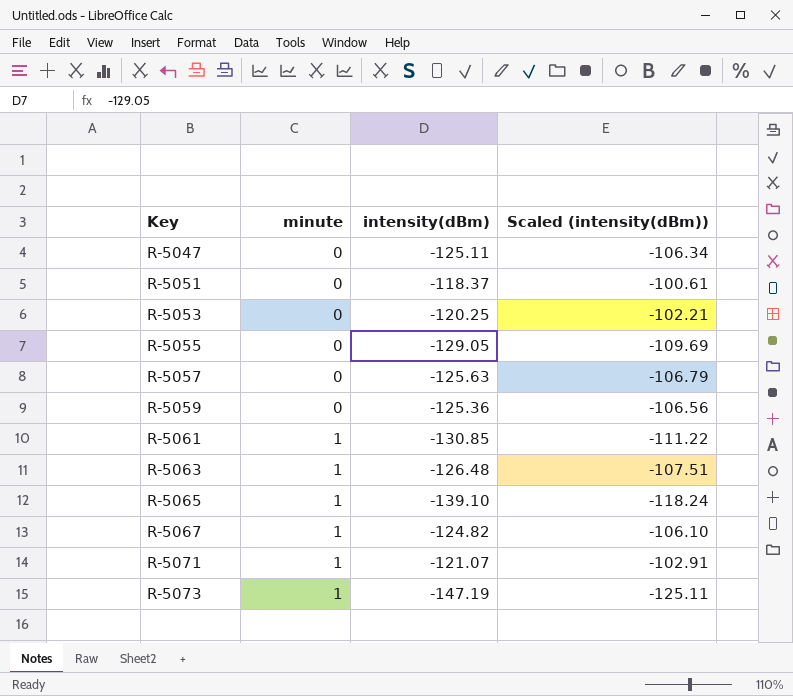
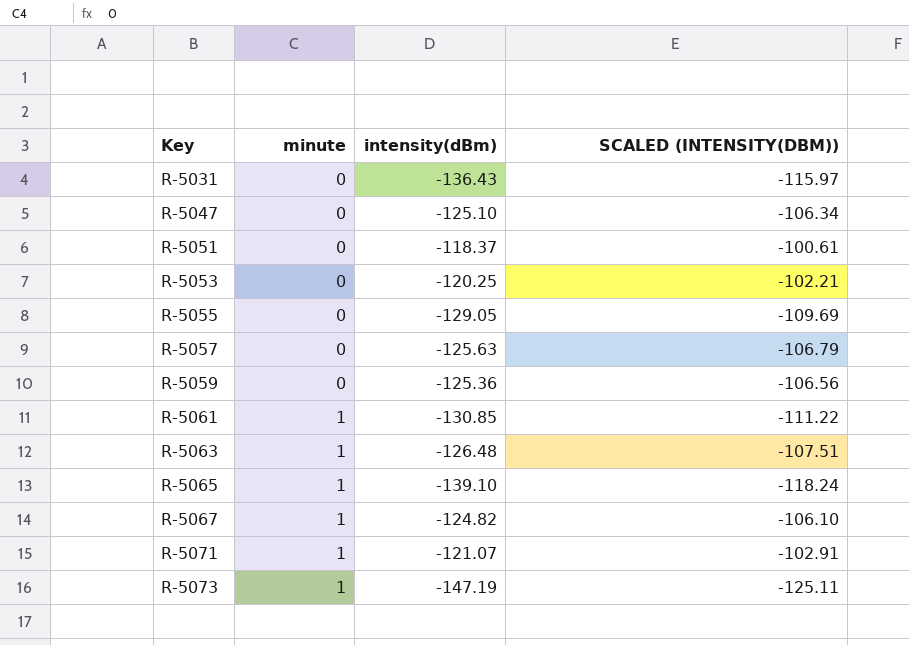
column name: Scaled (intensity(dBm)) -> SCALED (INTENSITY(DBM))
row R-5031: none -> 0 | -136.43 | -115.97
R-5047 | intensity(dBm): -125.11 -> -125.10

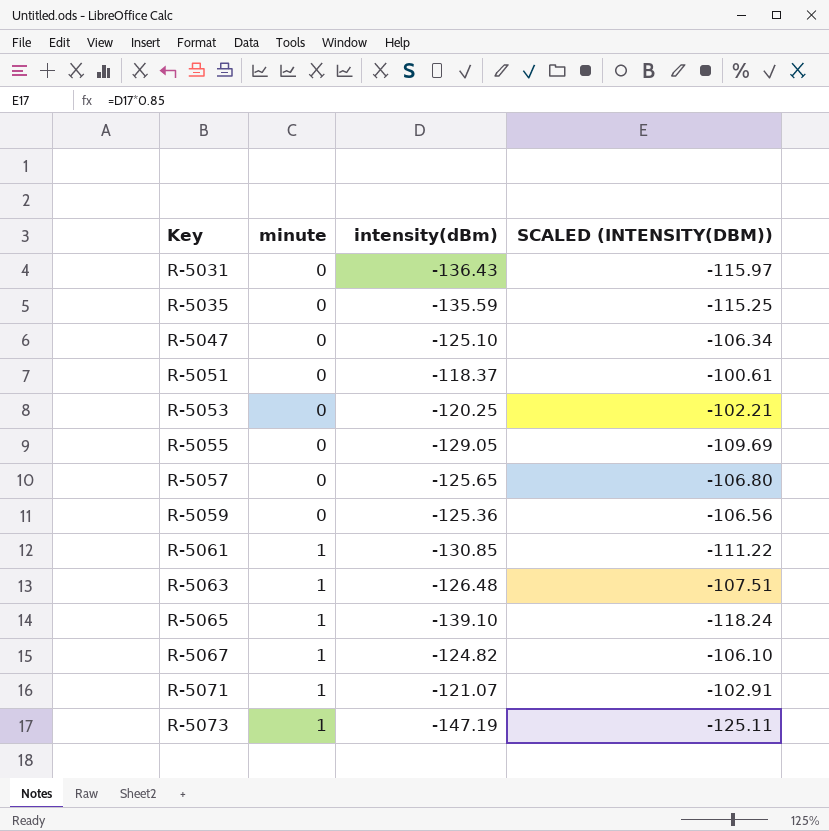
row R-5035: none -> 0 | -135.59 | -115.25
R-5057 | intensity(dBm): -125.63 -> -125.65
R-5057 | SCALED (INTENSITY(DBM)): -106.79 -> -106.80

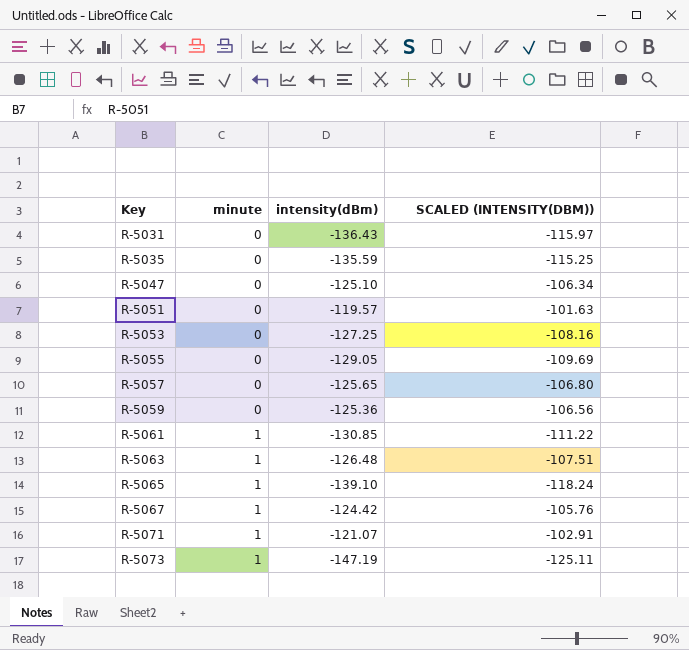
R-5051 | intensity(dBm): -118.37 -> -119.57
R-5051 | SCALED (INTENSITY(DBM)): -100.61 -> -101.63
R-5053 | intensity(dBm): -120.25 -> -127.25
R-5053 | SCALED (INTENSITY(DBM)): -102.21 -> -108.16
R-5067 | intensity(dBm): -124.82 -> -124.42
R-5067 | SCALED (INTENSITY(DBM)): -106.10 -> -105.76

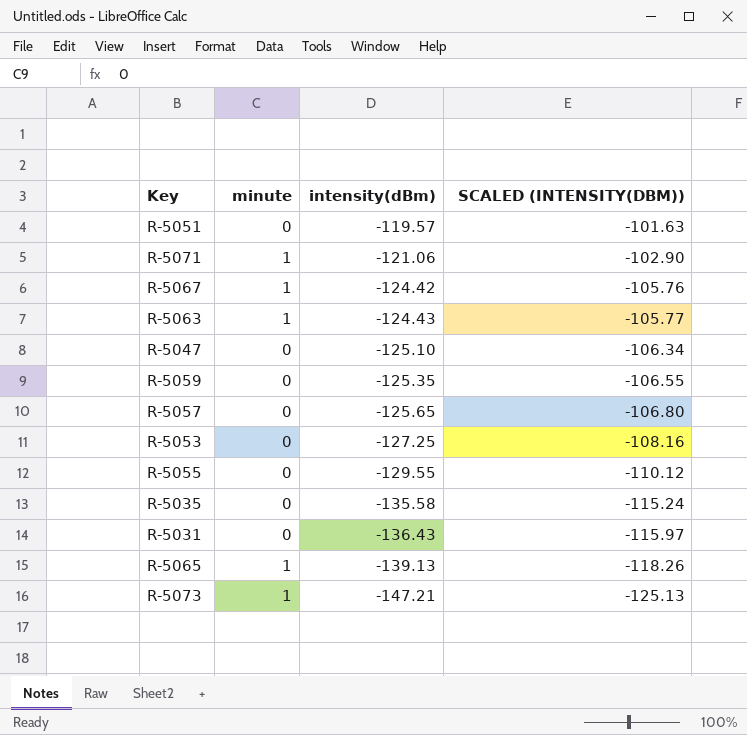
row order: Key ascending -> intensity(dBm) descending
row R-5061: 1 | -130.85 | -111.22 -> none
R-5071 | intensity(dBm): -121.07 -> -121.06
R-5071 | SCALED (INTENSITY(DBM)): -102.91 -> -102.90
R-5063 | intensity(dBm): -126.48 -> -124.43
R-5063 | SCALED (INTENSITY(DBM)): -107.51 -> -105.77
R-5059 | intensity(dBm): -125.36 -> -125.35
R-5059 | SCALED (INTENSITY(DBM)): -106.56 -> -106.55
R-5055 | intensity(dBm): -129.05 -> -129.55
R-5055 | SCALED (INTENSITY(DBM)): -109.69 -> -110.12
R-5035 | intensity(dBm): -135.59 -> -135.58
R-5035 | SCALED (INTENSITY(DBM)): -115.25 -> -115.24
R-5065 | intensity(dBm): -139.10 -> -139.13
R-5065 | SCALED (INTENSITY(DBM)): -118.24 -> -118.26
R-5073 | intensity(dBm): -147.19 -> -147.21
R-5073 | SCALED (INTENSITY(DBM)): -125.11 -> -125.13

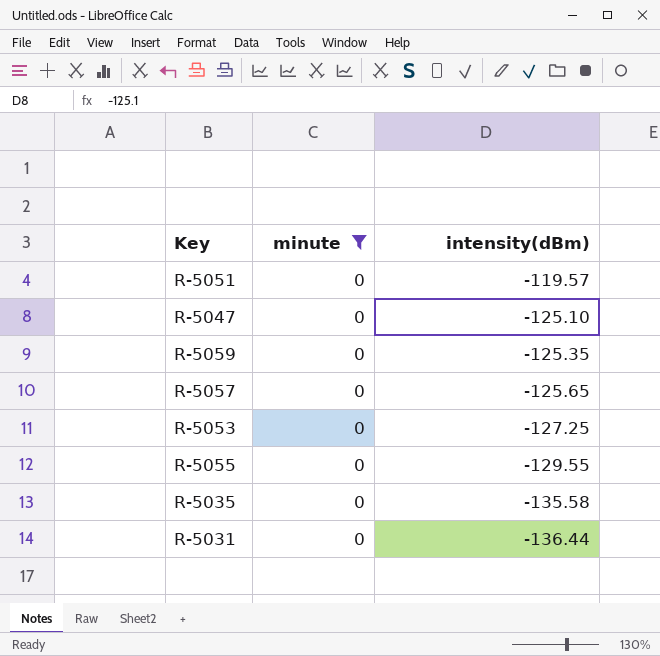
filter: none -> minute = 0
column SCALED (INTENSITY(DBM)) | formula: [intensity(dBm)] * 0.85 -> none
R-5031 | intensity(dBm): -136.43 -> -136.44

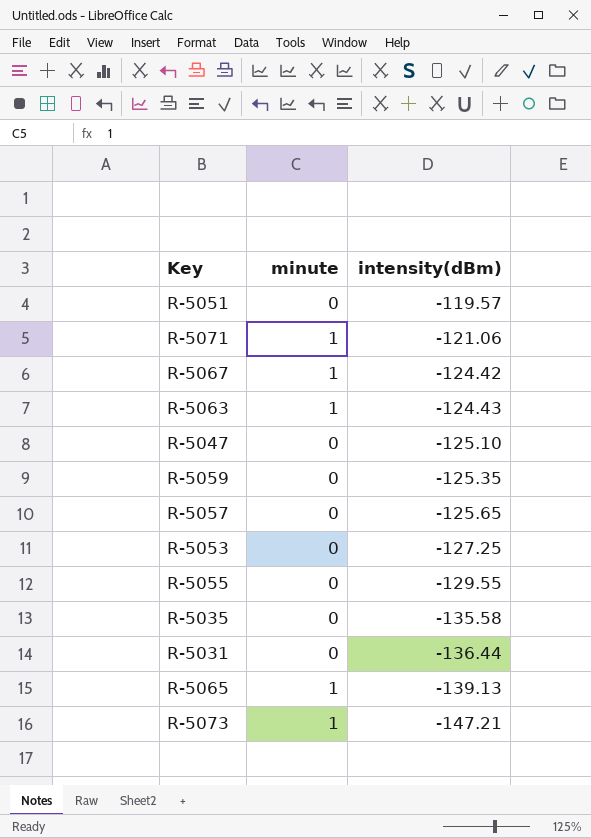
filter: minute = 0 -> none

